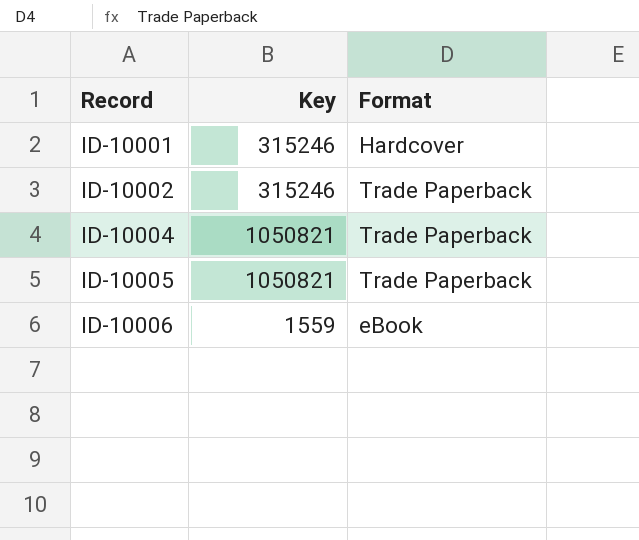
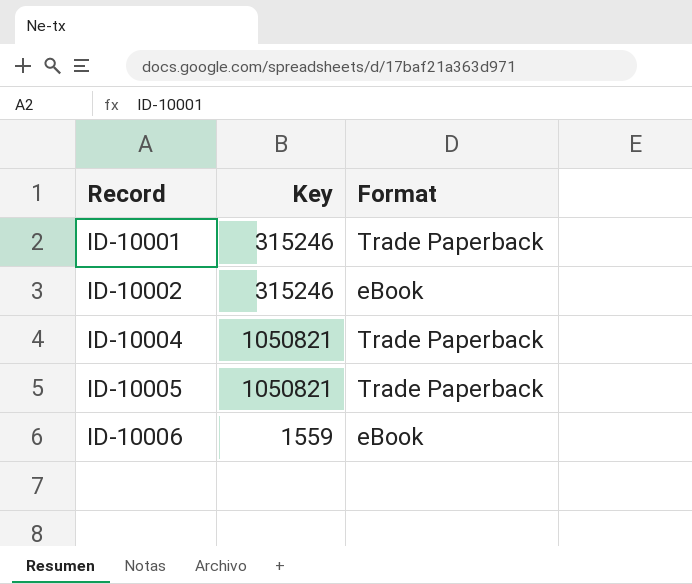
ID-10001 | Format: Hardcover -> Trade Paperback
ID-10002 | Format: Trade Paperback -> eBook

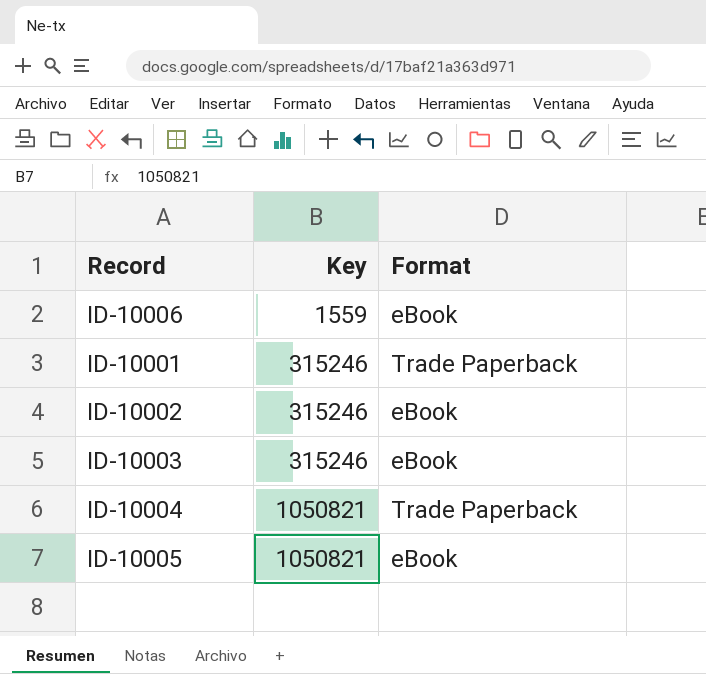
row order: Record ascending -> Key ascending
row ID-10003: none -> 315246 | eBook
ID-10005 | Format: Trade Paperback -> eBook

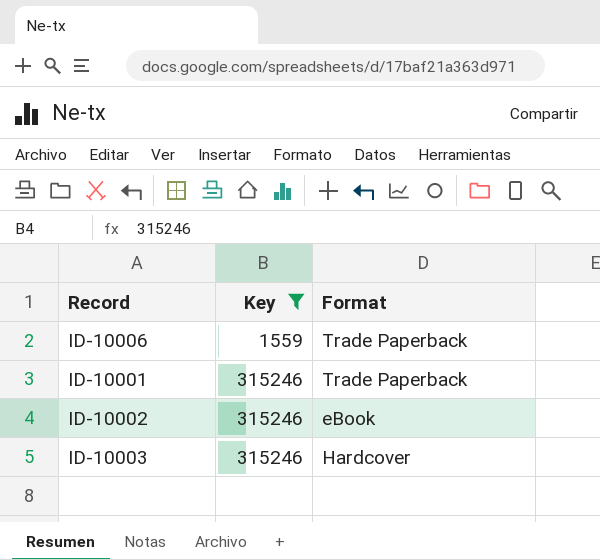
filter: none -> Key != 1050821
ID-10006 | Format: eBook -> Trade Paperback
ID-10003 | Format: eBook -> Hardcover

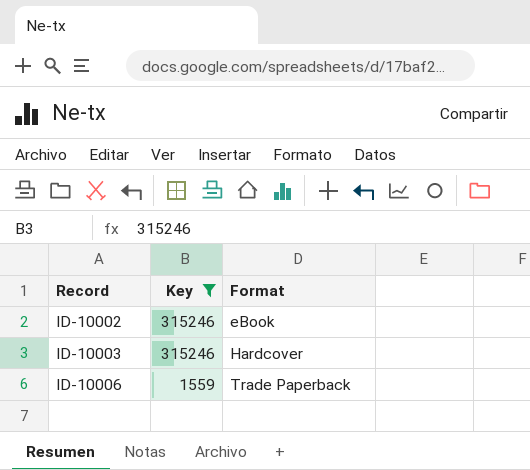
row order: Key ascending -> Record ascending
row ID-10001: 315246 | Trade Paperback -> none

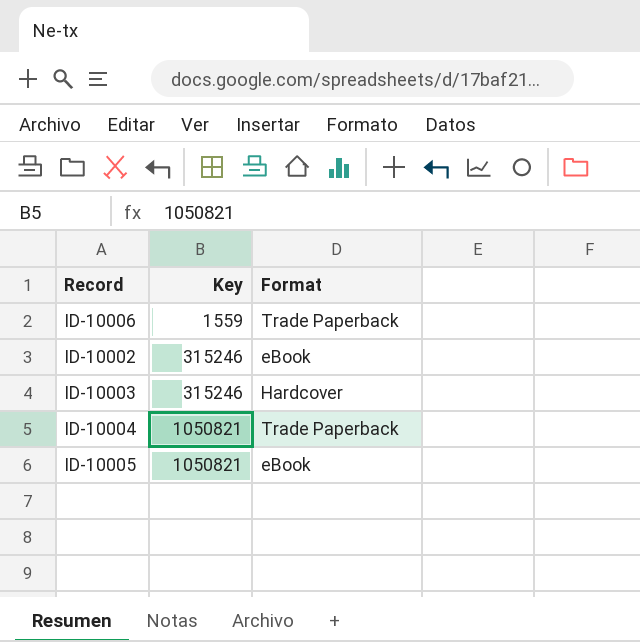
filter: Key != 1050821 -> none
row order: Record ascending -> Key ascending

